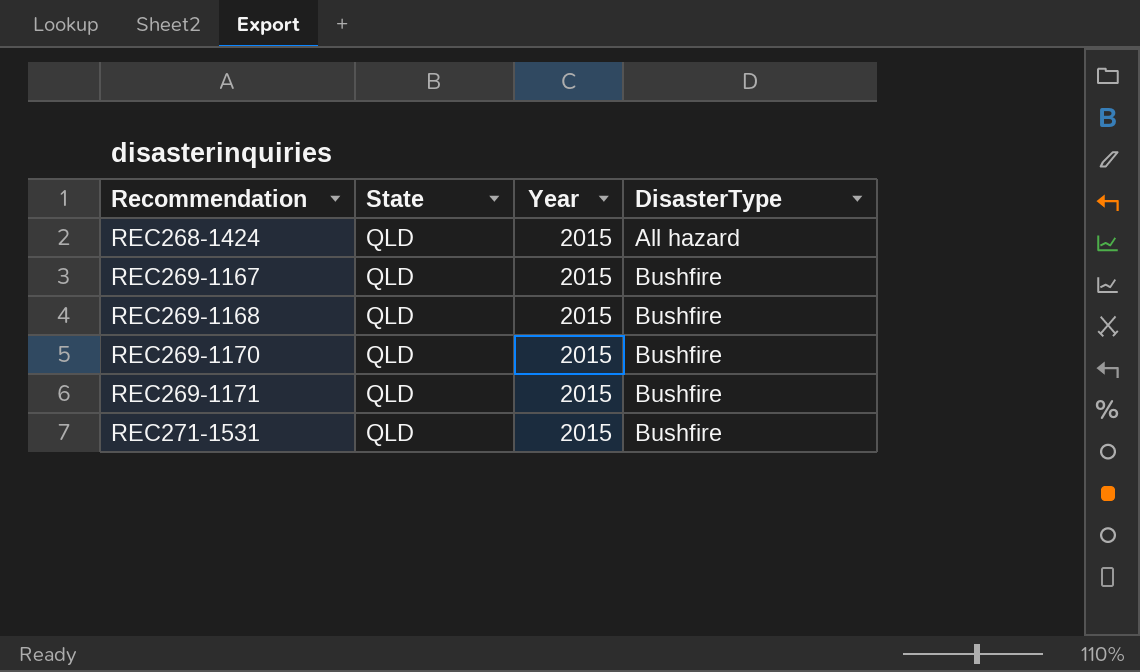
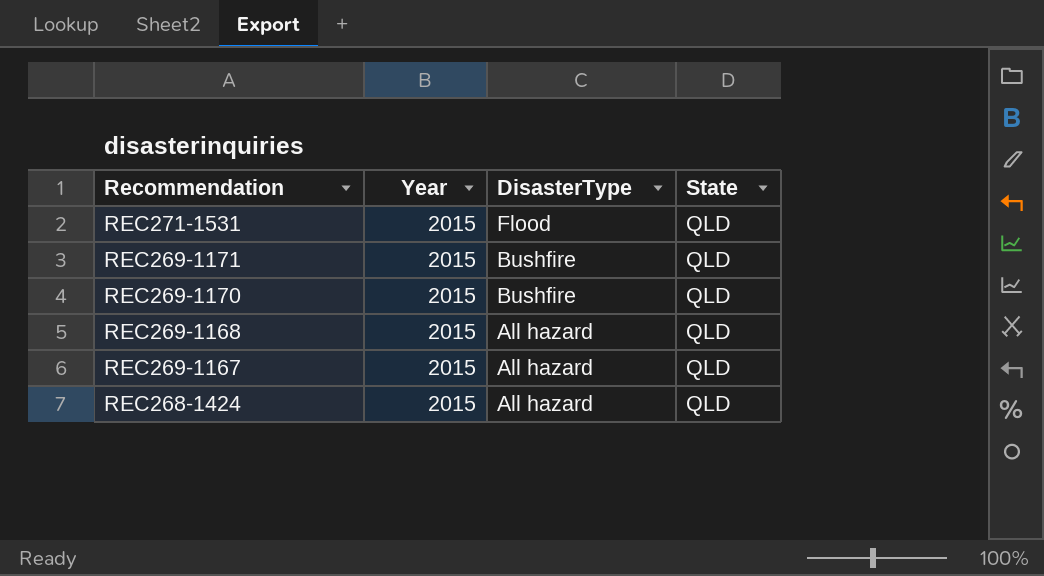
row order: Recommendation ascending -> Recommendation descending
column State | position: 2 -> 4
REC271-1531 | DisasterType: Bushfire -> Flood
REC269-1168 | DisasterType: Bushfire -> All hazard
REC269-1167 | DisasterType: Bushfire -> All hazard

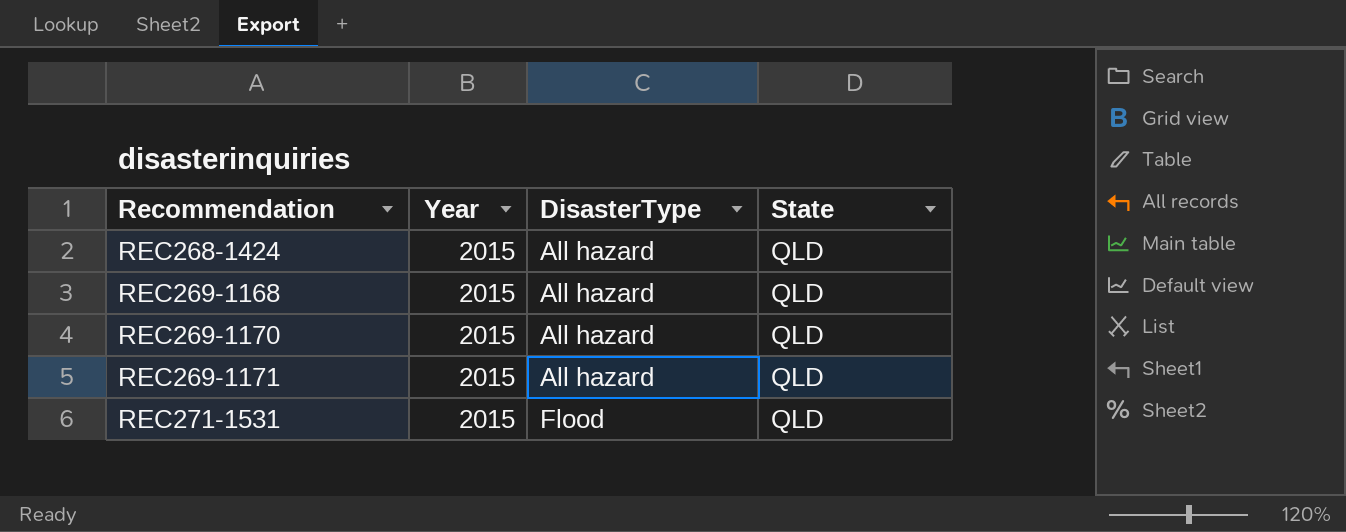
row order: Recommendation descending -> Recommendation ascending
row REC269-1167: 2015 | All hazard | QLD -> none
REC269-1170 | DisasterType: Bushfire -> All hazard
REC269-1171 | DisasterType: Bushfire -> All hazard

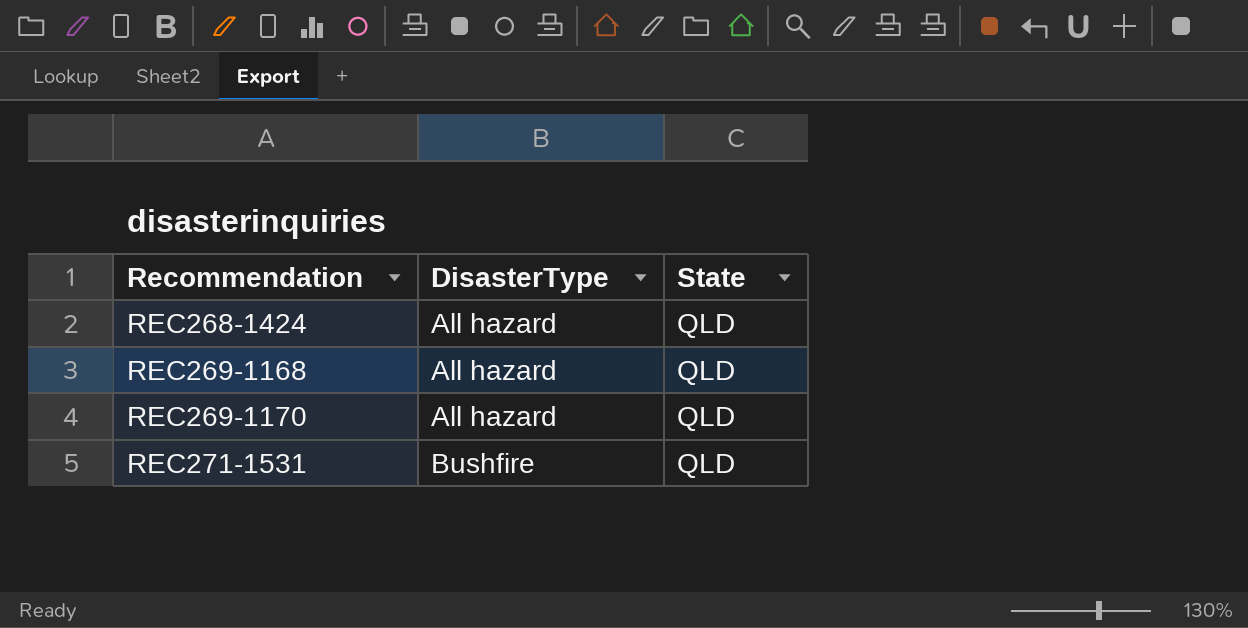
column Year | position: 2 -> none
row REC269-1171: 2015 | All hazard | QLD -> none
REC271-1531 | DisasterType: Flood -> Bushfire

